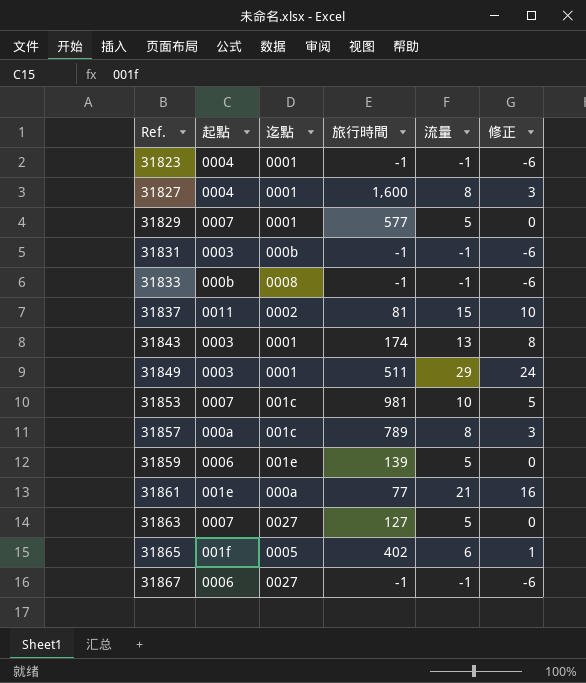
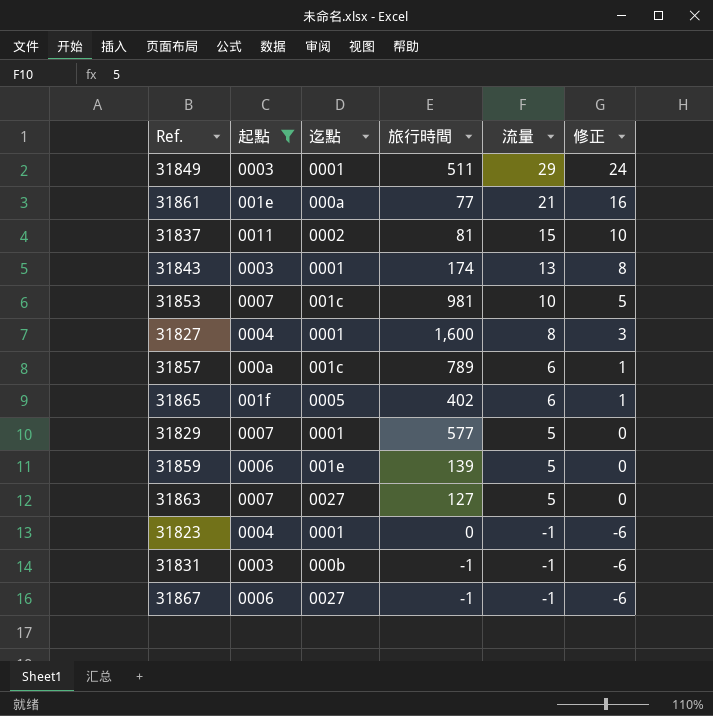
filter: none -> 起點 != 000b
row order: Ref. ascending -> 流量 descending
31857 | 流量: 8 -> 6
31857 | 修正: 3 -> 1
31823 | 旅行時間: -1 -> 0

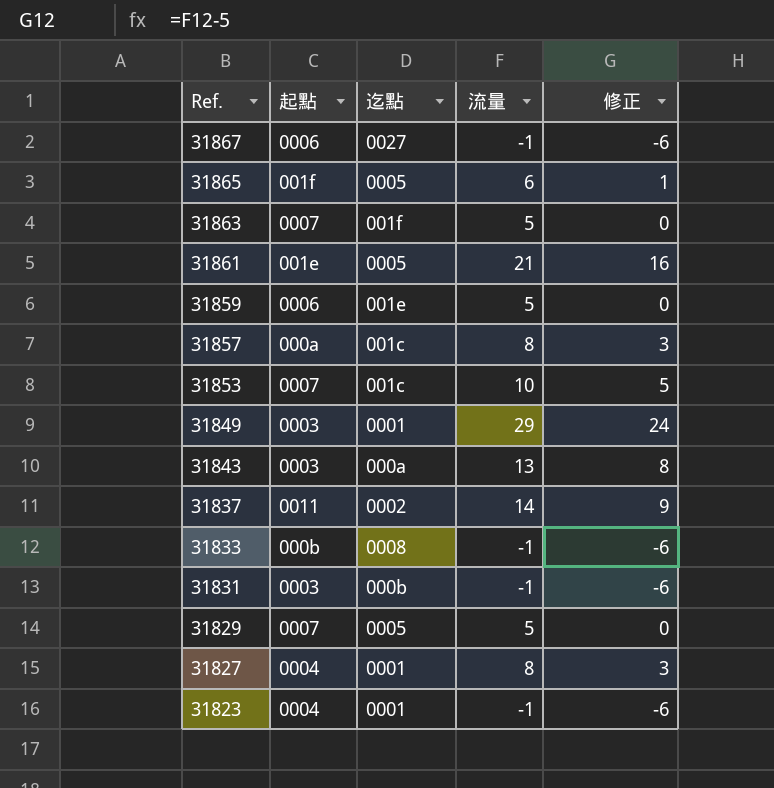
filter: 起點 != 000b -> none
row order: 流量 descending -> Ref. descending
column 旅行時間 | position: 4 -> none
31863 | 迄點: 0027 -> 001f
31861 | 迄點: 000a -> 0005
31857 | 流量: 6 -> 8
31857 | 修正: 1 -> 3
31843 | 迄點: 0001 -> 000a
31837 | 流量: 15 -> 14
31837 | 修正: 10 -> 9
31829 | 迄點: 0001 -> 0005

